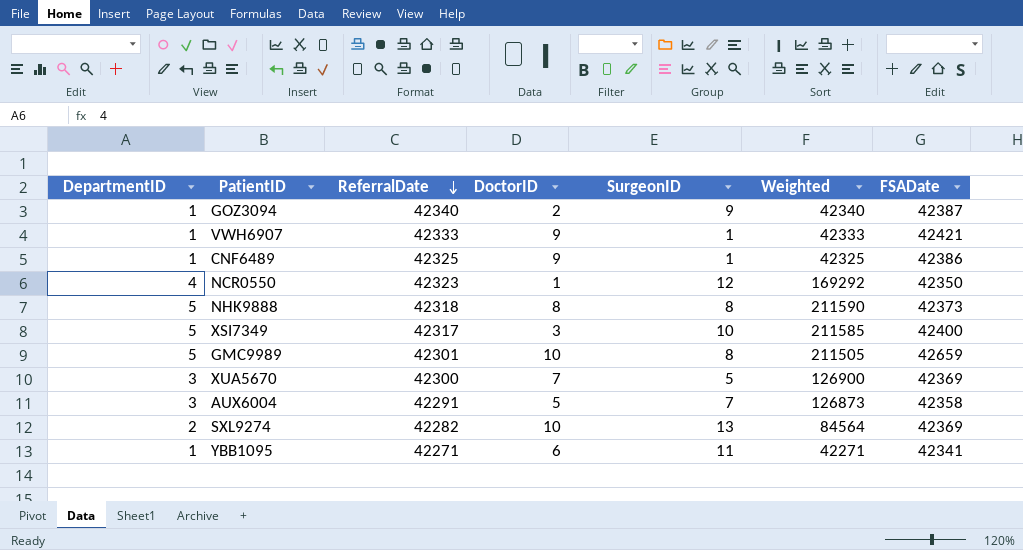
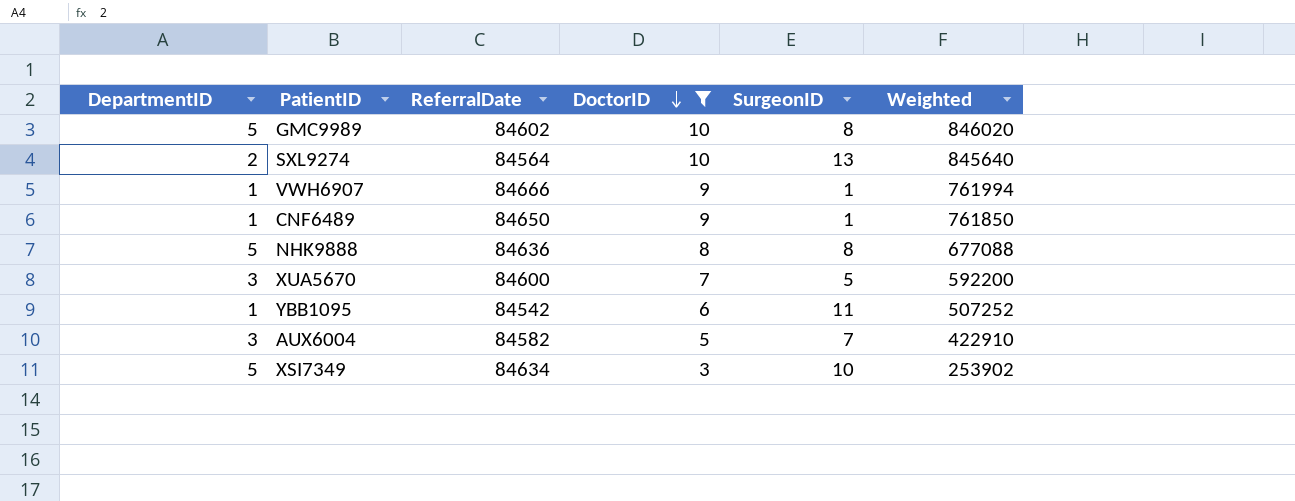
filter: none -> DoctorID >= 3
row order: ReferralDate descending -> DoctorID descending
column FSADate | position: 7 -> none
column Weighted | formula: [DepartmentID] * [ReferralDate] -> [ReferralDate] * [DoctorID]
GMC9989 | ReferralDate: 42301 -> 84602
SXL9274 | ReferralDate: 42282 -> 84564
VWH6907 | ReferralDate: 42333 -> 84666
CNF6489 | ReferralDate: 42325 -> 84650
NHK9888 | ReferralDate: 42318 -> 84636
XUA5670 | ReferralDate: 42300 -> 84600
YBB1095 | ReferralDate: 42271 -> 84542
AUX6004 | ReferralDate: 42291 -> 84582
XSI7349 | ReferralDate: 42317 -> 84634

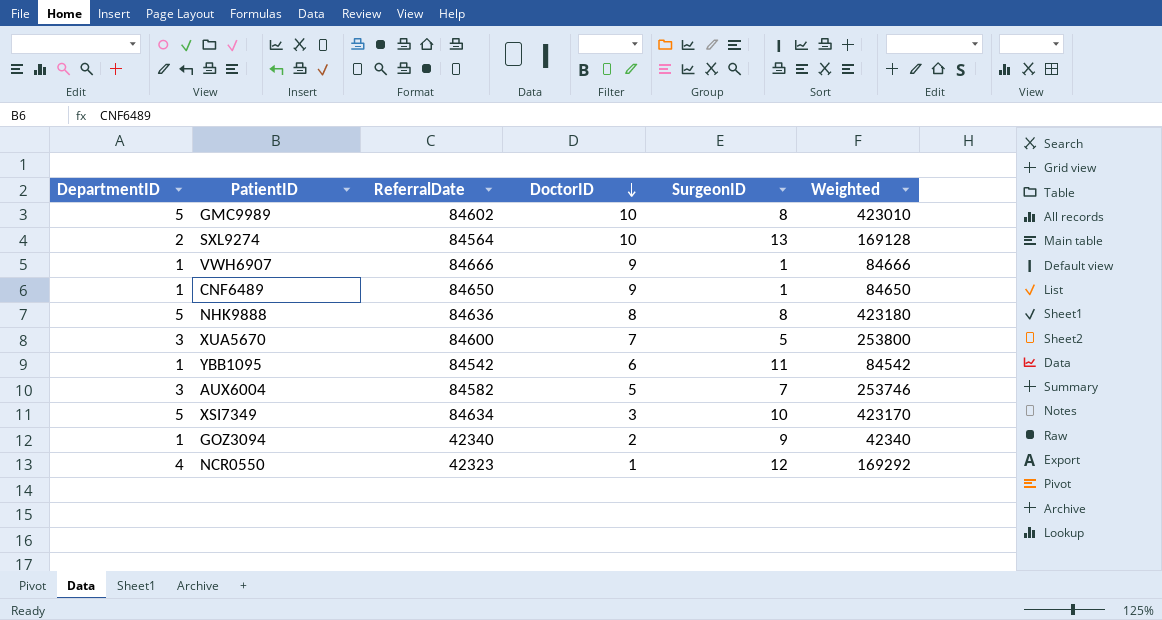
filter: DoctorID >= 3 -> none
column Weighted | formula: [ReferralDate] * [DoctorID] -> [DepartmentID] * [ReferralDate]

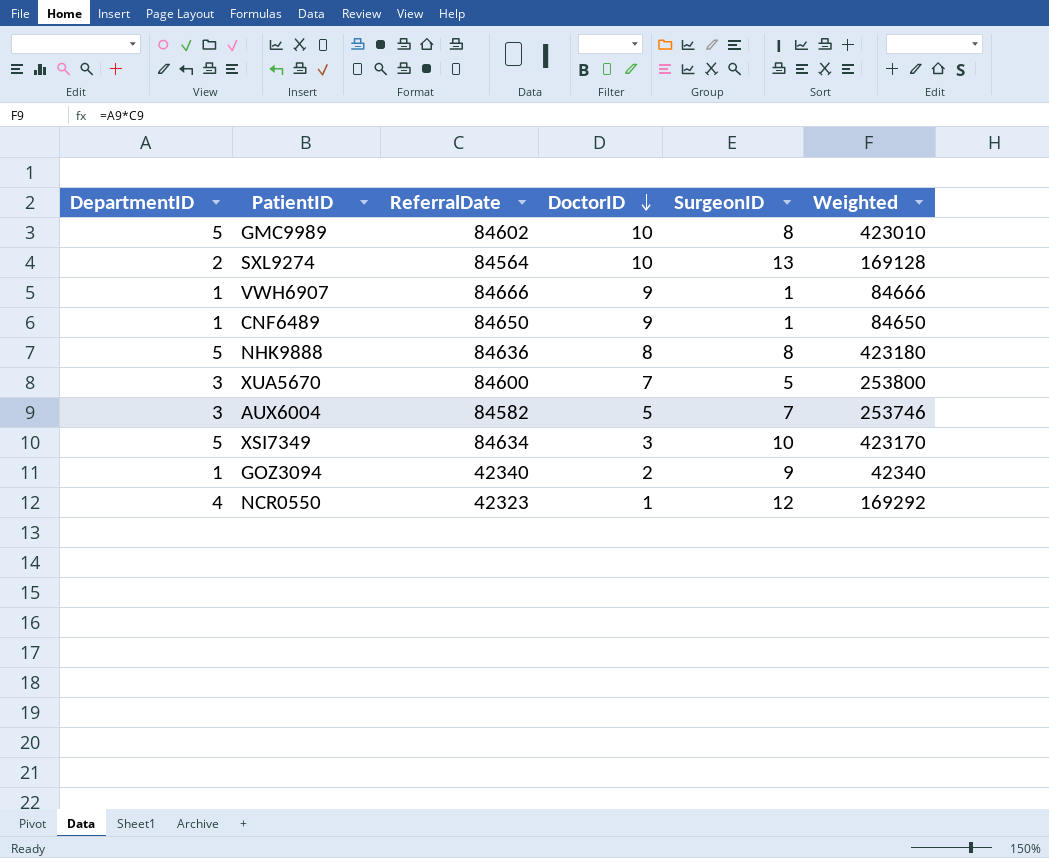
row YBB1095: 1 | 84542 | 6 | 11 | 84542 -> none

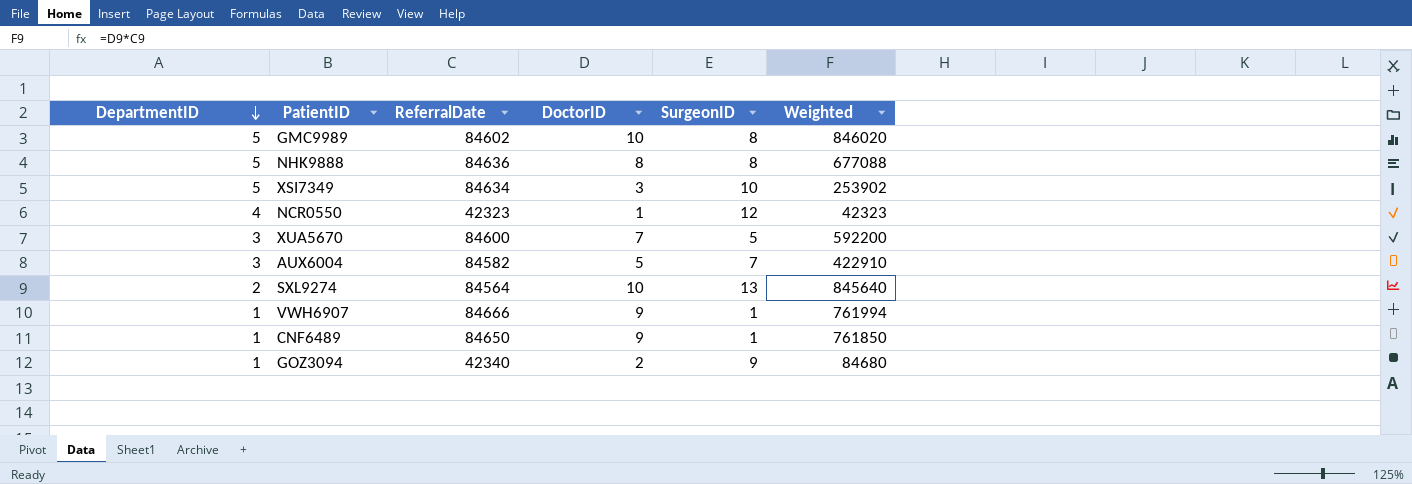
row order: DoctorID descending -> DepartmentID descending
column Weighted | formula: [DepartmentID] * [ReferralDate] -> [ReferralDate] * [DoctorID]

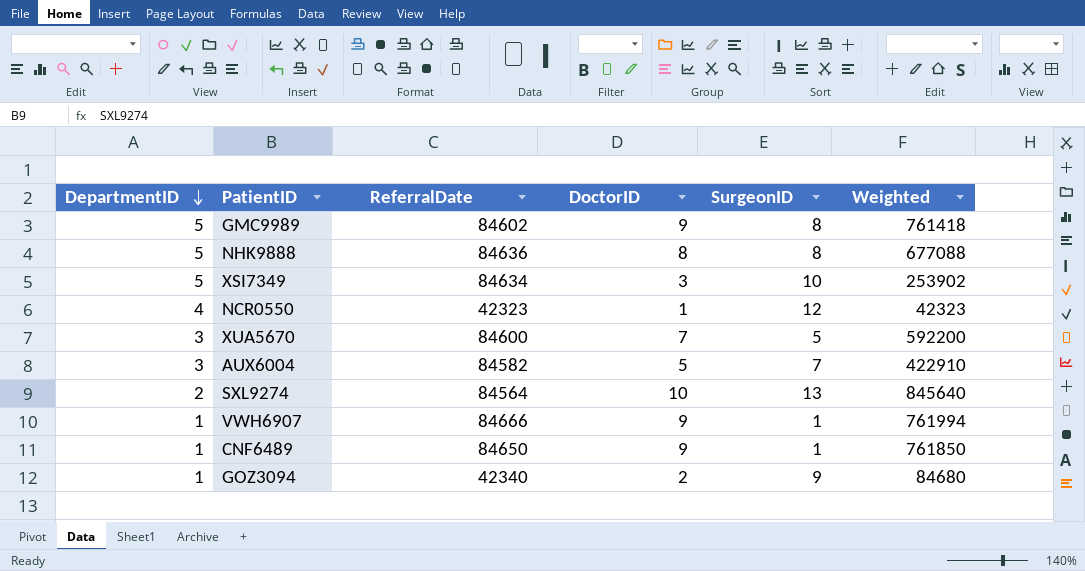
GMC9989 | DoctorID: 10 -> 9
GMC9989 | Weighted: 846020 -> 761418

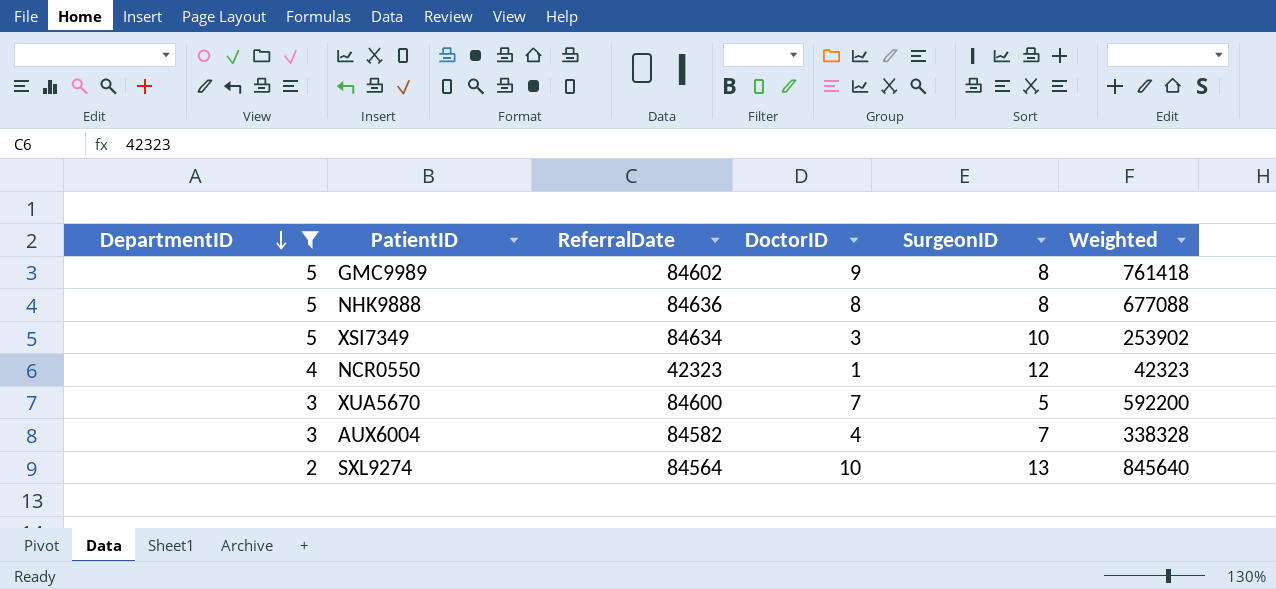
filter: none -> DepartmentID != 1
AUX6004 | DoctorID: 5 -> 4
AUX6004 | Weighted: 422910 -> 338328

